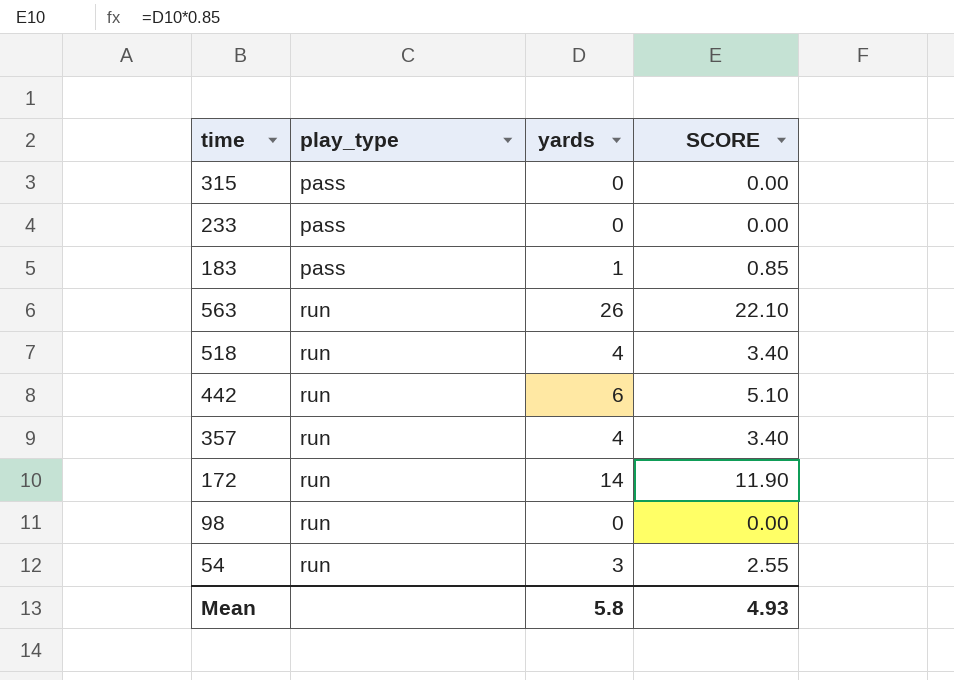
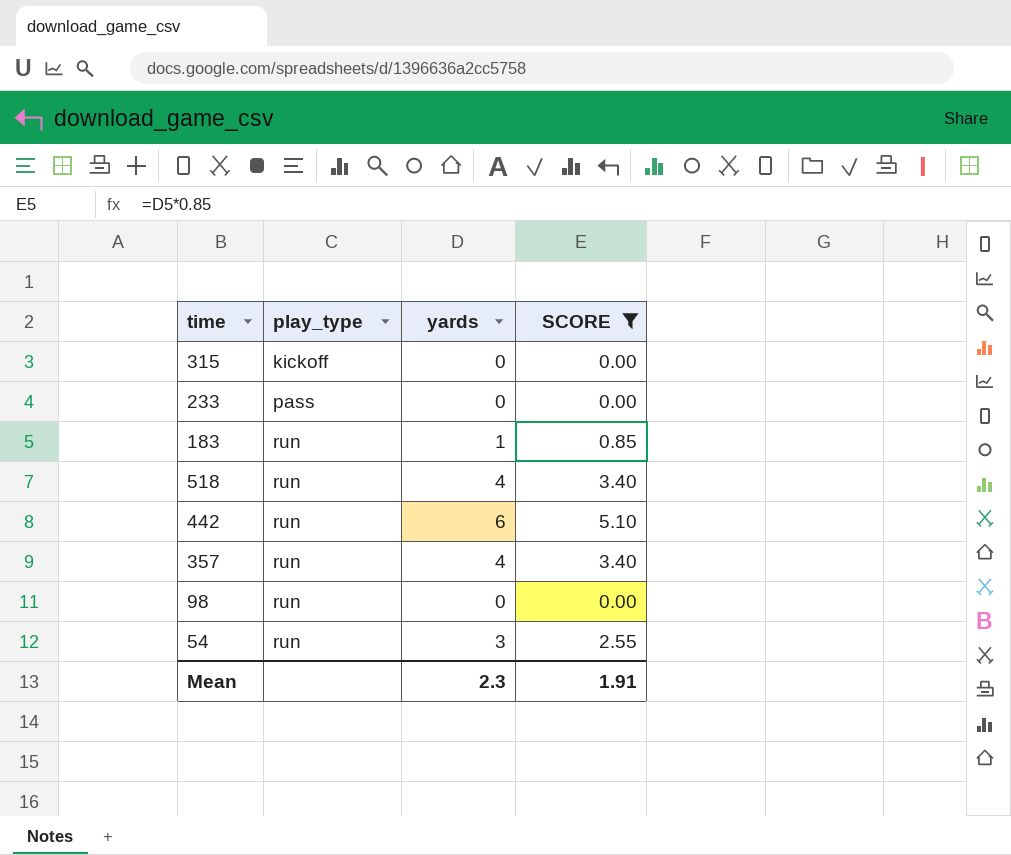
filter: none -> SCORE <= 5.10
315 | play_type: pass -> kickoff
183 | play_type: pass -> run
Mean | yards: 5.8 -> 2.3
Mean | SCORE: 4.93 -> 1.91

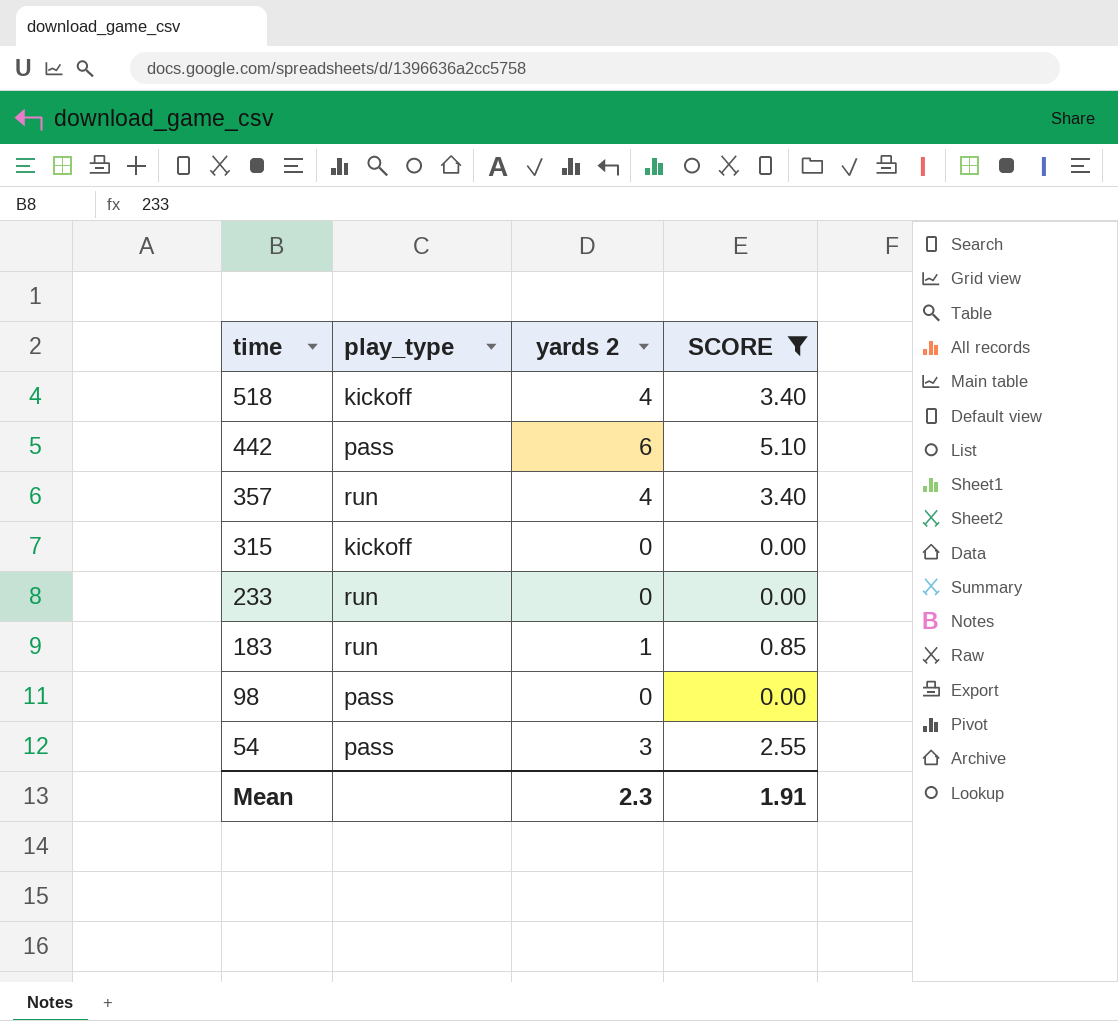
row order: play_type ascending -> time descending
column name: yards -> yards 2
518 | play_type: run -> kickoff
442 | play_type: run -> pass
233 | play_type: pass -> run
98 | play_type: run -> pass
54 | play_type: run -> pass

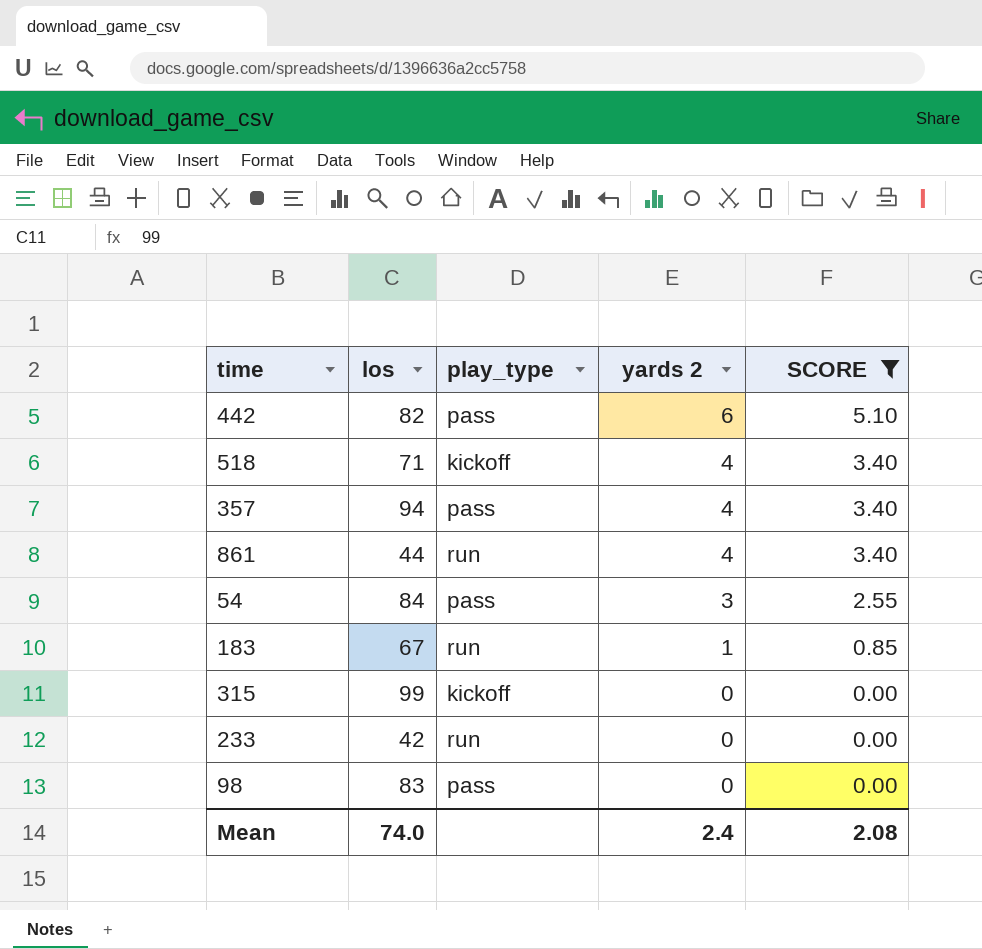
row order: time descending -> yards 2 descending
column los | position: none -> 2
357 | play_type: run -> pass
row 861: none -> 44 | run | 4 | 3.40
Mean | yards 2: 2.3 -> 2.4
Mean | SCORE: 1.91 -> 2.08

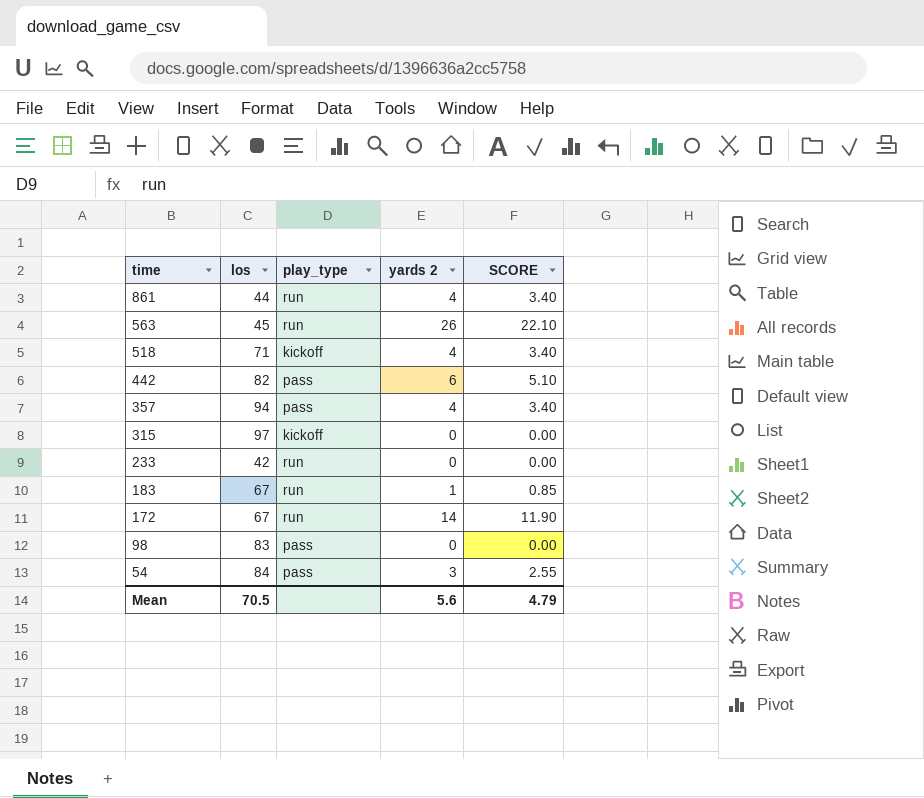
filter: SCORE <= 5.10 -> none
row order: yards 2 descending -> time descending
315 | los: 99 -> 97
Mean | los: 74.0 -> 70.5
Mean | yards 2: 2.4 -> 5.6
Mean | SCORE: 2.08 -> 4.79

